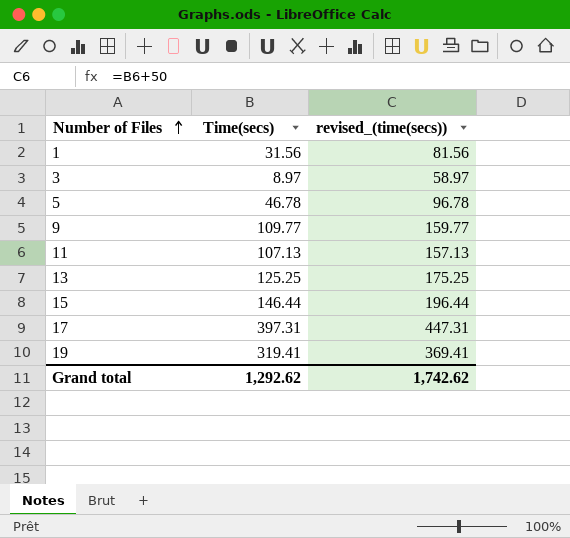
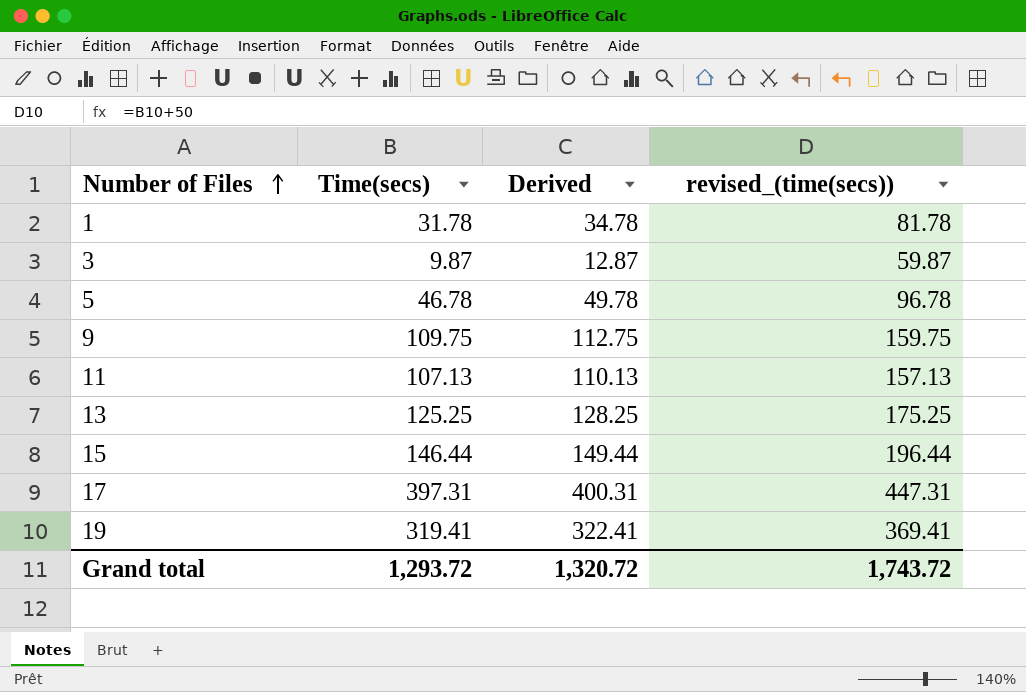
column Derived | formula: none -> [Time(secs)] + 3
1 | Time(secs): 31.56 -> 31.78
1 | revised_(time(secs)): 81.56 -> 81.78
3 | Time(secs): 8.97 -> 9.87
3 | revised_(time(secs)): 58.97 -> 59.87
9 | Time(secs): 109.77 -> 109.75
9 | revised_(time(secs)): 159.77 -> 159.75
Grand total | Time(secs): 1,292.62 -> 1,293.72
Grand total | revised_(time(secs)): 1,742.62 -> 1,743.72

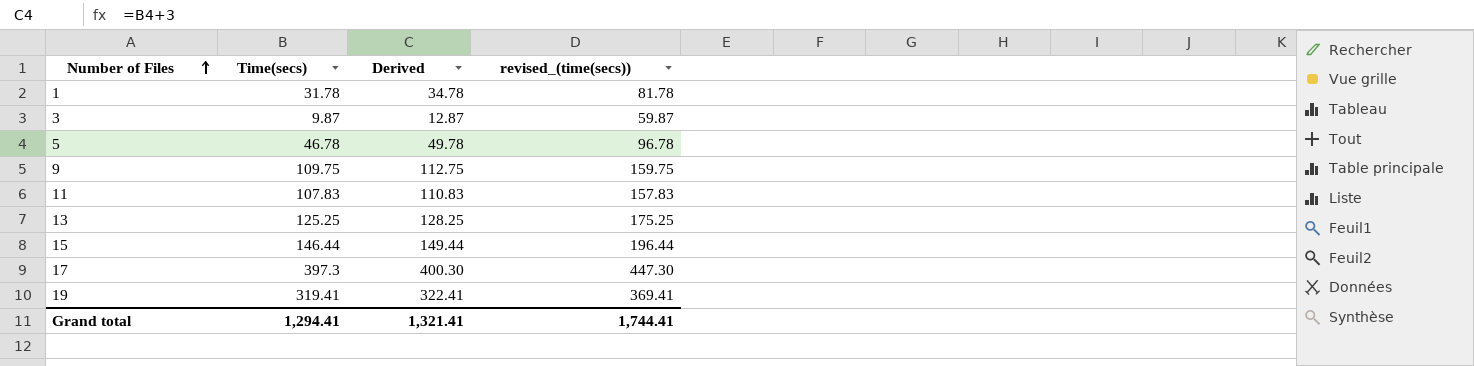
11 | Time(secs): 107.13 -> 107.83
11 | Derived: 110.13 -> 110.83
11 | revised_(time(secs)): 157.13 -> 157.83
17 | Time(secs): 397.31 -> 397.3
17 | Derived: 400.31 -> 400.30
17 | revised_(time(secs)): 447.31 -> 447.30
Grand total | Time(secs): 1,293.72 -> 1,294.41
Grand total | Derived: 1,320.72 -> 1,321.41
Grand total | revised_(time(secs)): 1,743.72 -> 1,744.41

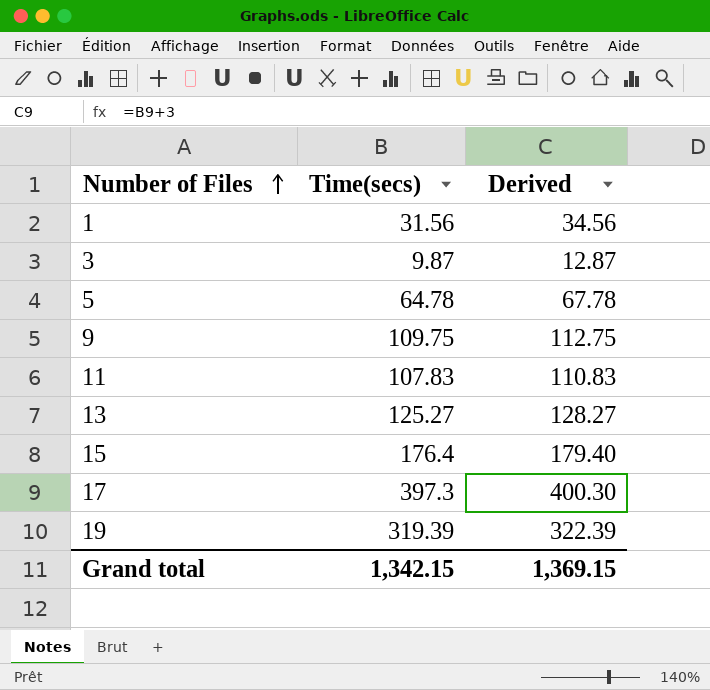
column revised_(time(secs)) | formula: [Time(secs)] + 50 -> none
1 | Time(secs): 31.78 -> 31.56
1 | Derived: 34.78 -> 34.56
5 | Time(secs): 46.78 -> 64.78
5 | Derived: 49.78 -> 67.78
13 | Time(secs): 125.25 -> 125.27
13 | Derived: 128.25 -> 128.27
15 | Time(secs): 146.44 -> 176.4
15 | Derived: 149.44 -> 179.40
19 | Time(secs): 319.41 -> 319.39
19 | Derived: 322.41 -> 322.39
Grand total | Time(secs): 1,294.41 -> 1,342.15
Grand total | Derived: 1,321.41 -> 1,369.15

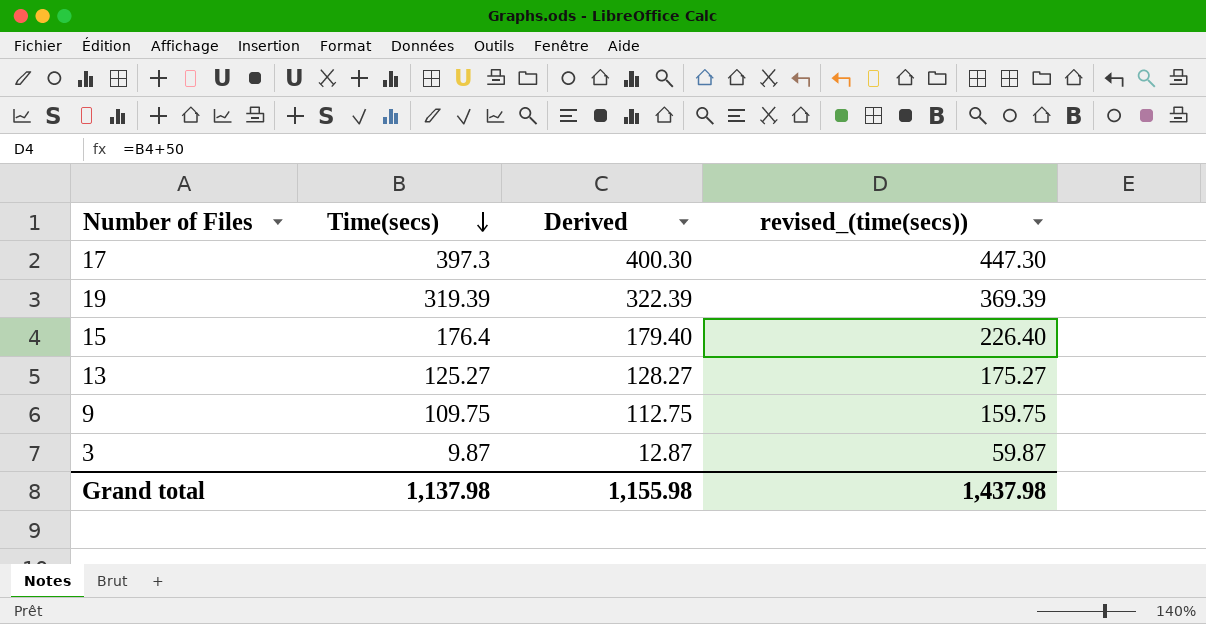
row order: Number of Files ascending -> Time(secs) descending
column revised_(time(secs)) | formula: none -> [Time(secs)] + 50
row 1: 31.56 | 34.56 -> none
row 5: 64.78 | 67.78 -> none
row 11: 107.83 | 110.83 -> none
Grand total | Time(secs): 1,342.15 -> 1,137.98
Grand total | Derived: 1,369.15 -> 1,155.98

